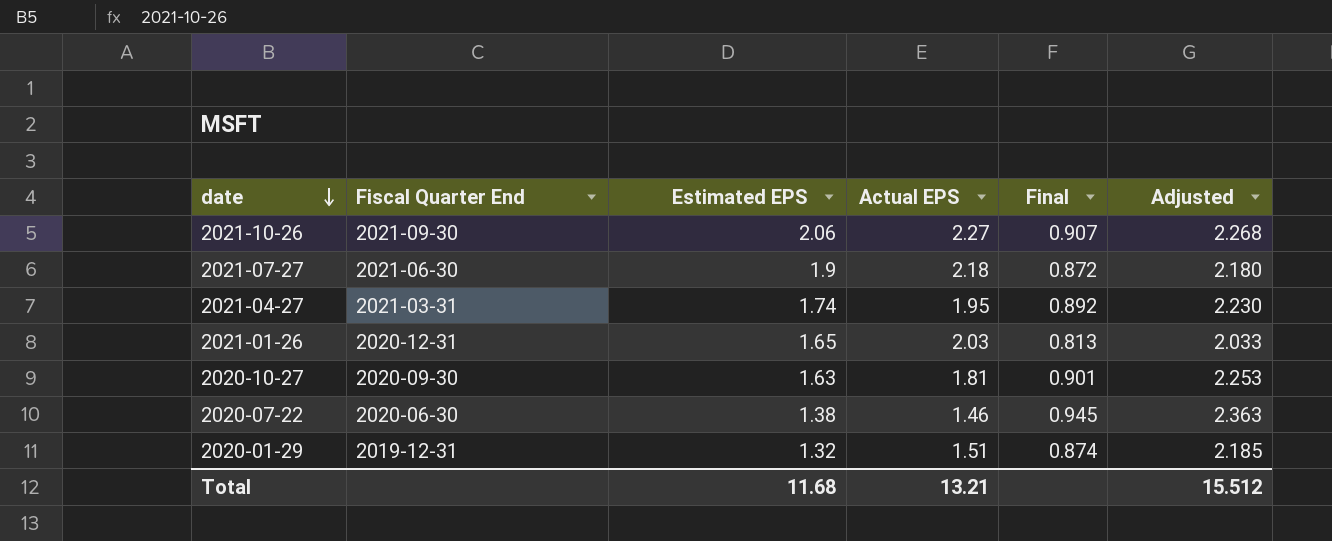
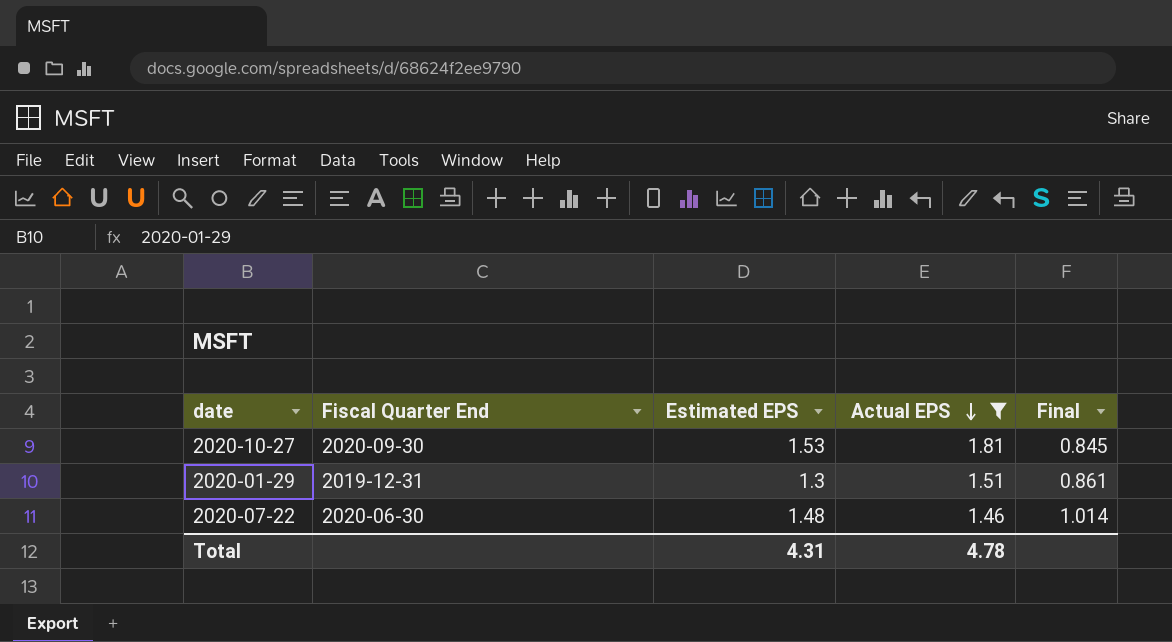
filter: none -> Actual EPS <= 1.81
row order: date descending -> Actual EPS descending
column Adjusted | formula: [Final] * 2.5 -> none
2020-10-27 | Estimated EPS: 1.63 -> 1.53
2020-10-27 | Final: 0.901 -> 0.845
2020-01-29 | Estimated EPS: 1.32 -> 1.3
2020-01-29 | Final: 0.874 -> 0.861
2020-07-22 | Estimated EPS: 1.38 -> 1.48
2020-07-22 | Final: 0.945 -> 1.014
Total | Estimated EPS: 11.68 -> 4.31
Total | Actual EPS: 13.21 -> 4.78

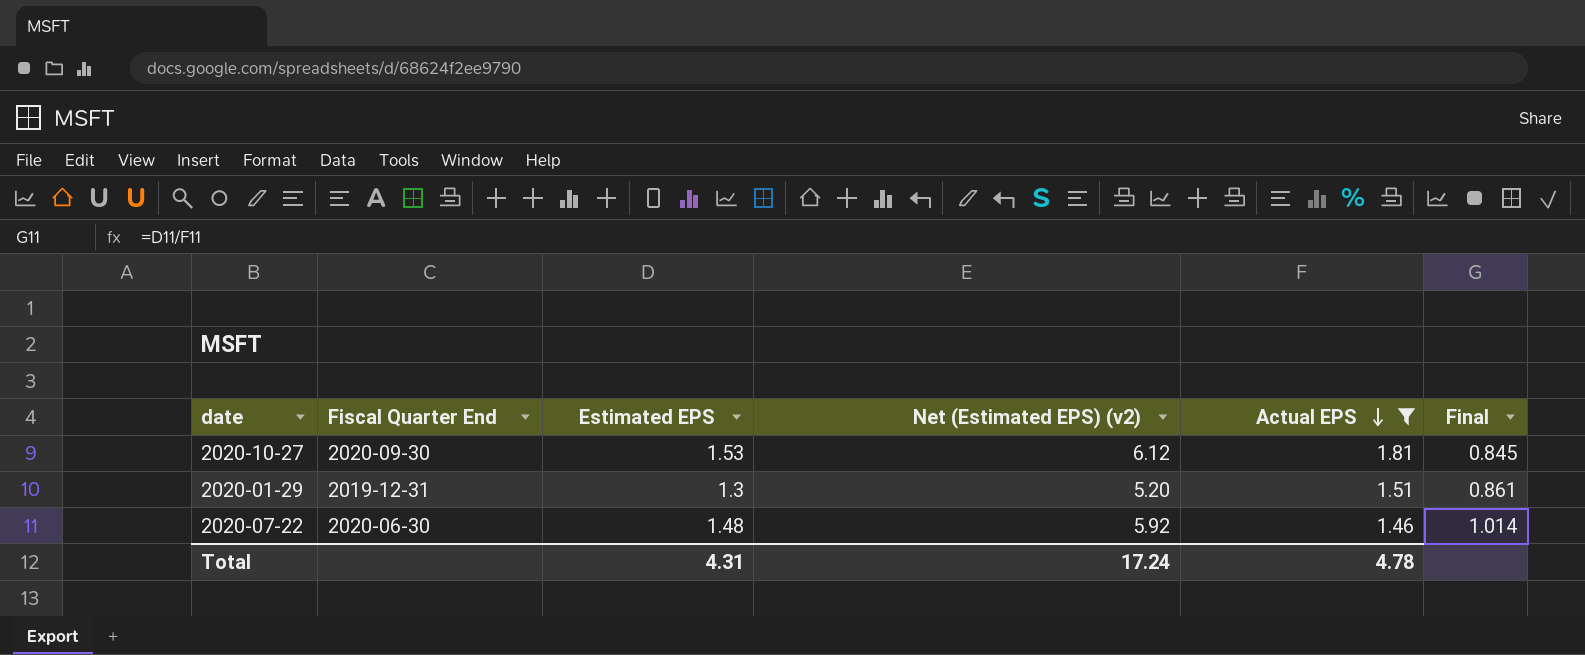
column Net (Estimated EPS) (v2) | formula: none -> [Estimated EPS] * 4

